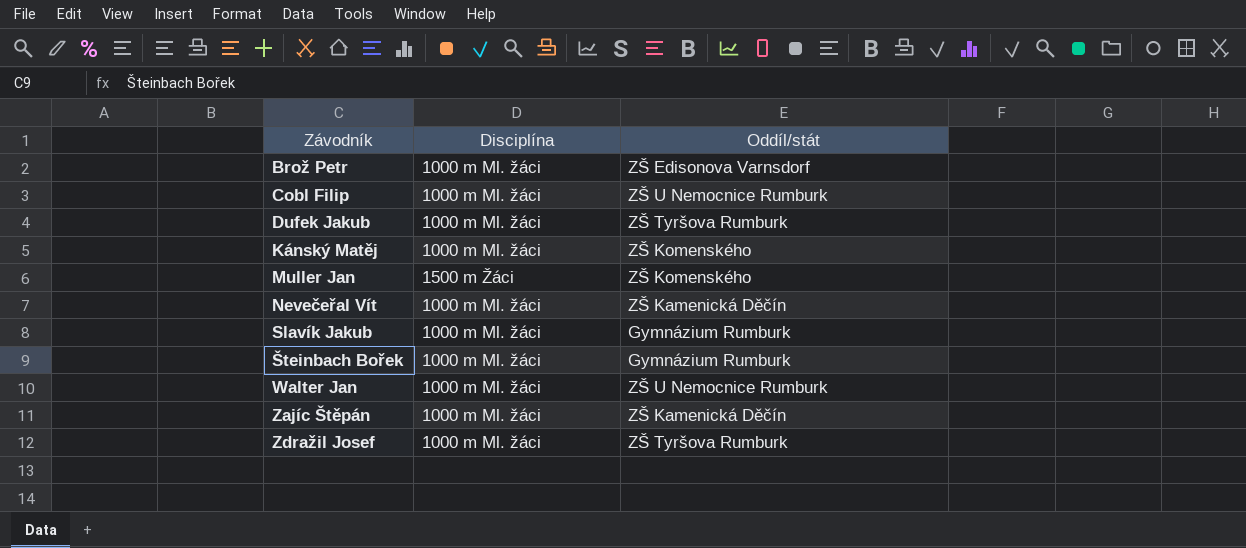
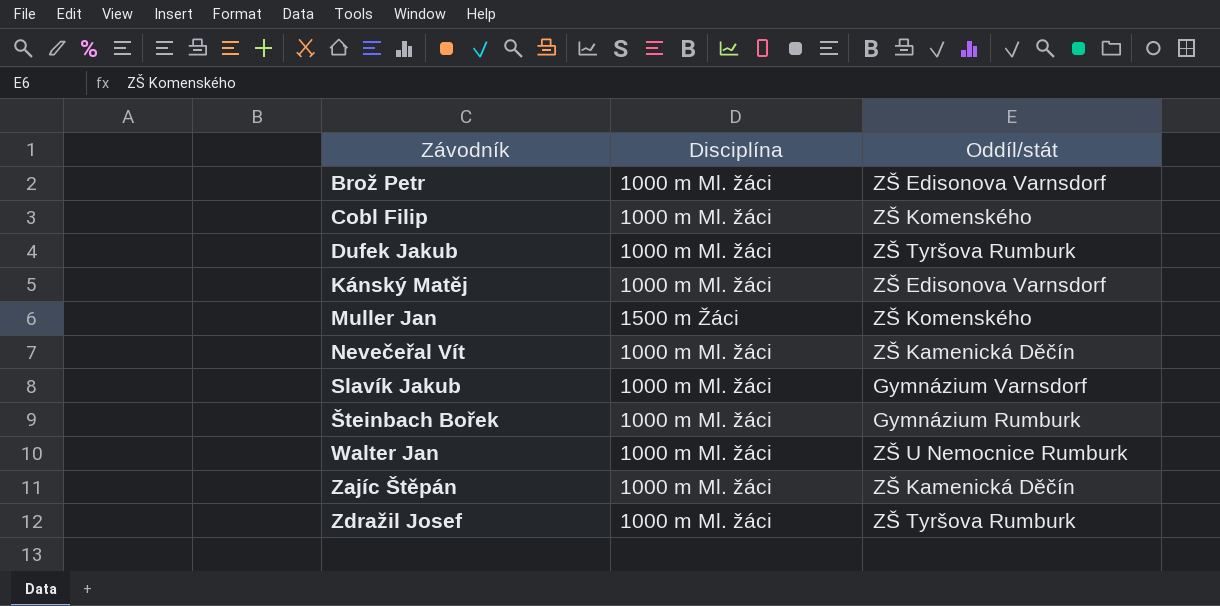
Cobl Filip | Oddíl/stát: ZŠ U Nemocnice Rumburk -> ZŠ Komenského
Kánský Matěj | Oddíl/stát: ZŠ Komenského -> ZŠ Edisonova Varnsdorf
Slavík Jakub | Oddíl/stát: Gymnázium Rumburk -> Gymnázium Varnsdorf

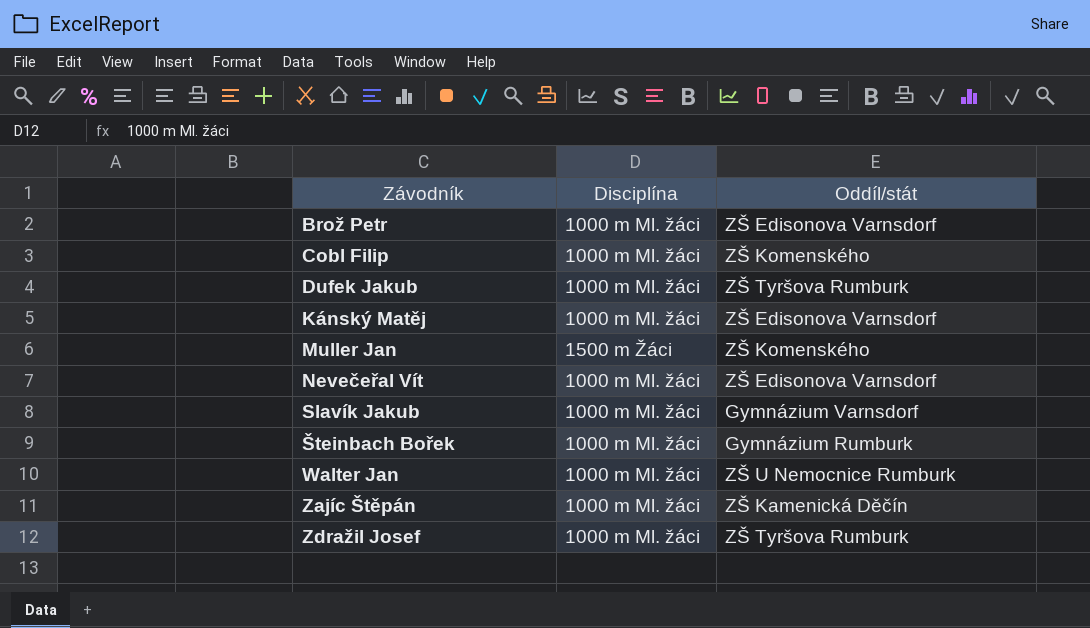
Nevečeřal Vít | Oddíl/stát: ZŠ Kamenická Děčín -> ZŠ Edisonova Varnsdorf

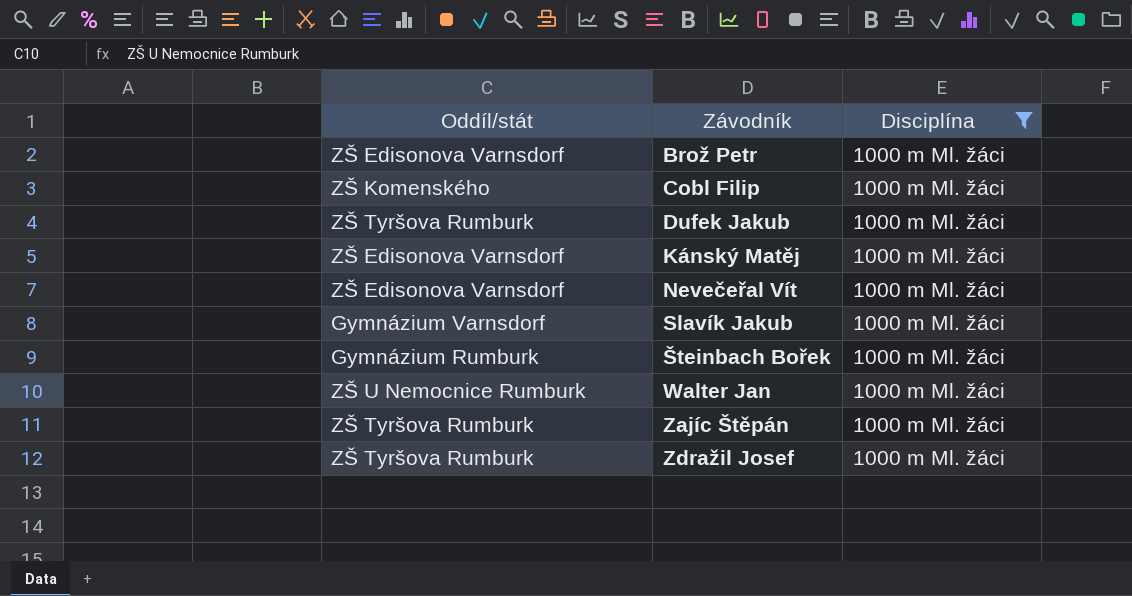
filter: none -> Disciplína = 1000 m Ml. žáci
column Oddíl/stát | position: 3 -> 1
Zajíc Štěpán | Oddíl/stát: ZŠ Kamenická Děčín -> ZŠ Tyršova Rumburk

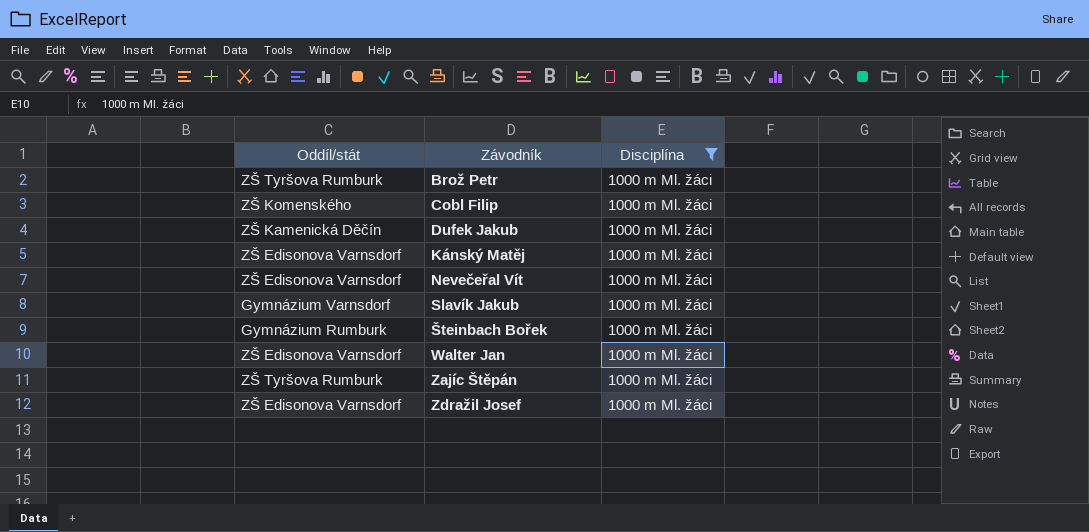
Brož Petr | Oddíl/stát: ZŠ Edisonova Varnsdorf -> ZŠ Tyršova Rumburk
Dufek Jakub | Oddíl/stát: ZŠ Tyršova Rumburk -> ZŠ Kamenická Děčín
Walter Jan | Oddíl/stát: ZŠ U Nemocnice Rumburk -> ZŠ Edisonova Varnsdorf
Zdražil Josef | Oddíl/stát: ZŠ Tyršova Rumburk -> ZŠ Edisonova Varnsdorf

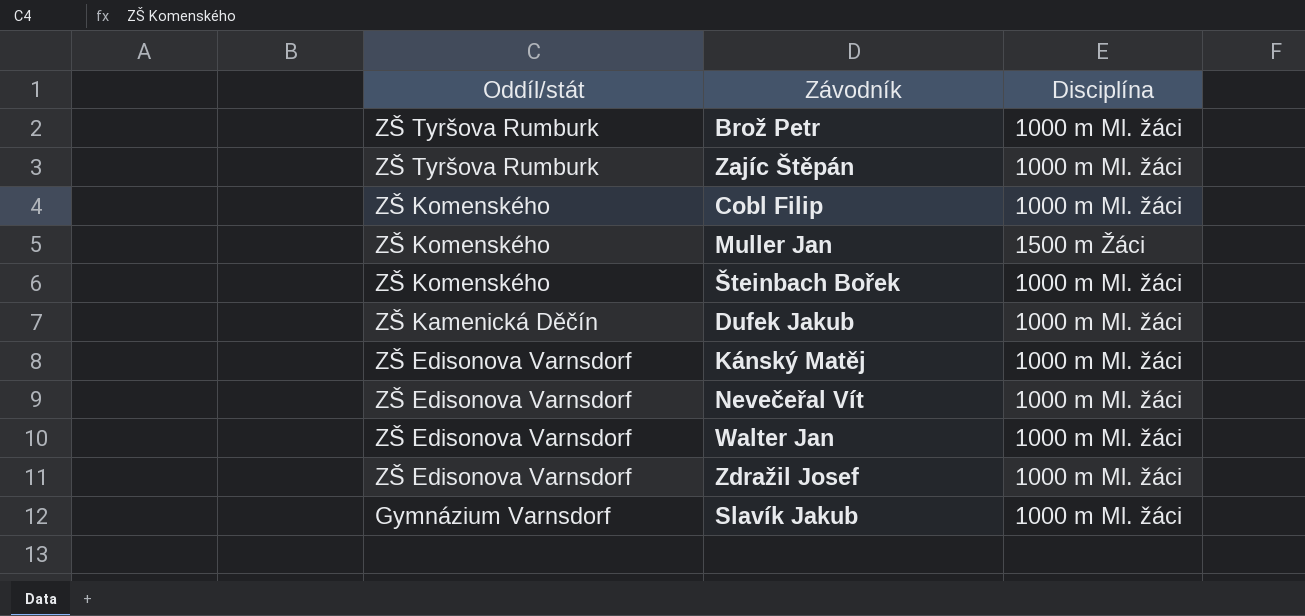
filter: Disciplína = 1000 m Ml. žáci -> none
row order: Závodník ascending -> Oddíl/stát descending
Šteinbach Bořek | Oddíl/stát: Gymnázium Rumburk -> ZŠ Komenského

